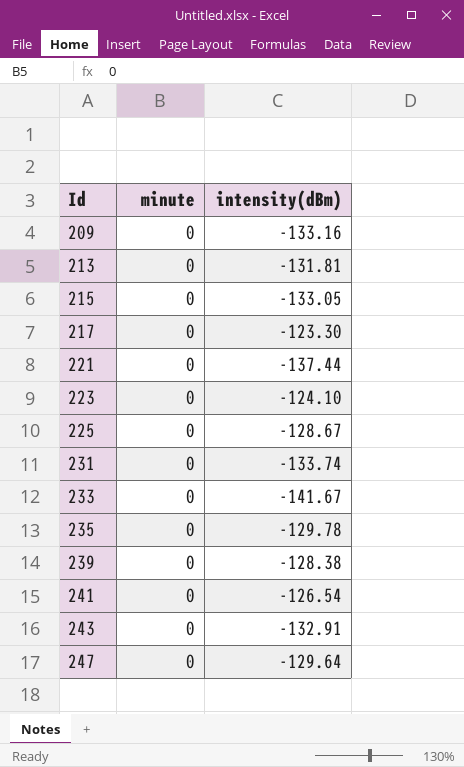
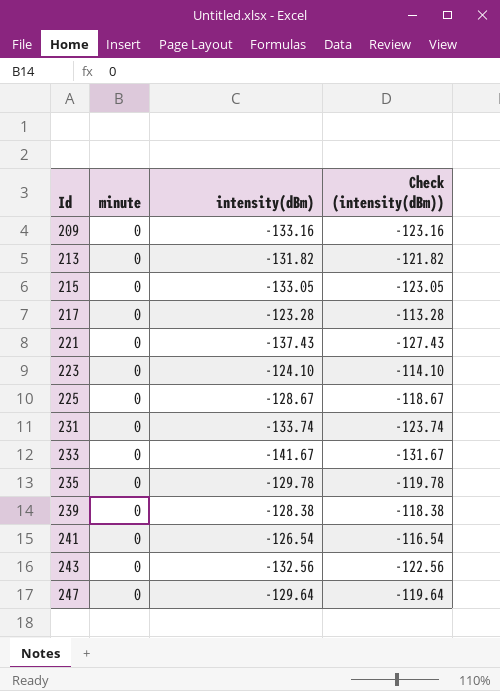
column Check (intensity(dBm)) | formula: none -> [intensity(dBm)] + 10
213 | intensity(dBm): -131.81 -> -131.82
217 | intensity(dBm): -123.30 -> -123.28
221 | intensity(dBm): -137.44 -> -137.43
243 | intensity(dBm): -132.91 -> -132.56

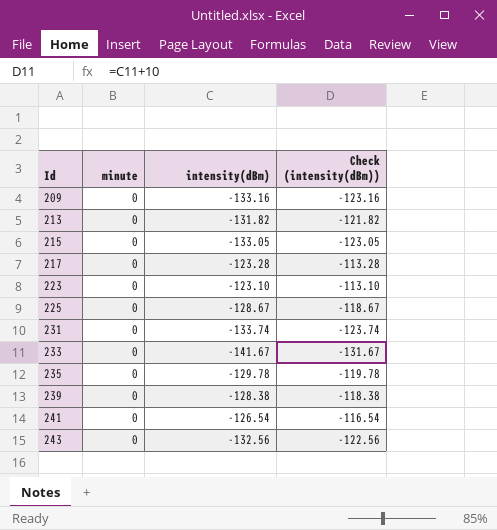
row 221: 0 | -137.43 | -127.43 -> none
row 247: 0 | -129.64 | -119.64 -> none
223 | intensity(dBm): -124.10 -> -123.10
223 | Check (intensity(dBm)): -114.10 -> -113.10

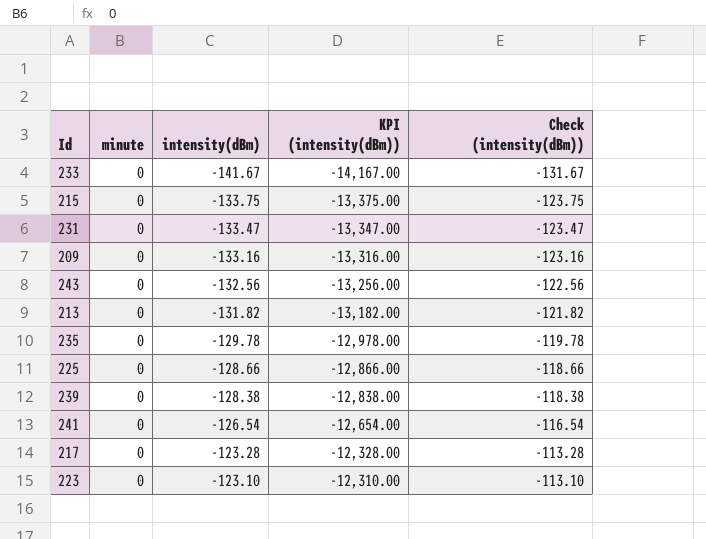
row order: Id ascending -> intensity(dBm) ascending
column KPI (intensity(dBm)) | formula: none -> [intensity(dBm)] * 100
215 | intensity(dBm): -133.05 -> -133.75
215 | Check (intensity(dBm)): -123.05 -> -123.75
231 | intensity(dBm): -133.74 -> -133.47
231 | Check (intensity(dBm)): -123.74 -> -123.47
225 | intensity(dBm): -128.67 -> -128.66
225 | Check (intensity(dBm)): -118.67 -> -118.66

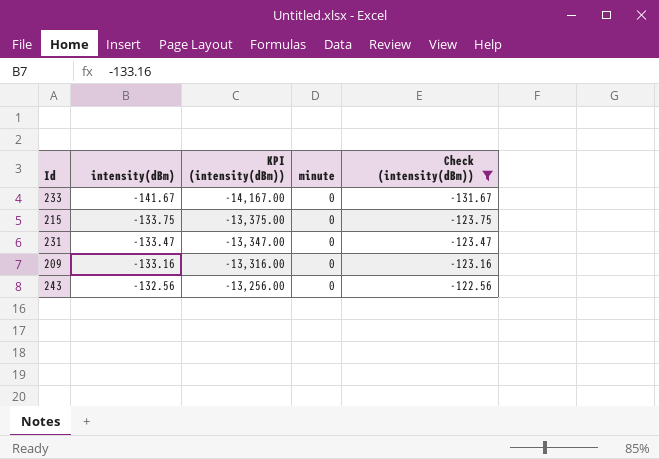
filter: none -> Check (intensity(dBm)) <= -122.56
column minute | position: 2 -> 4

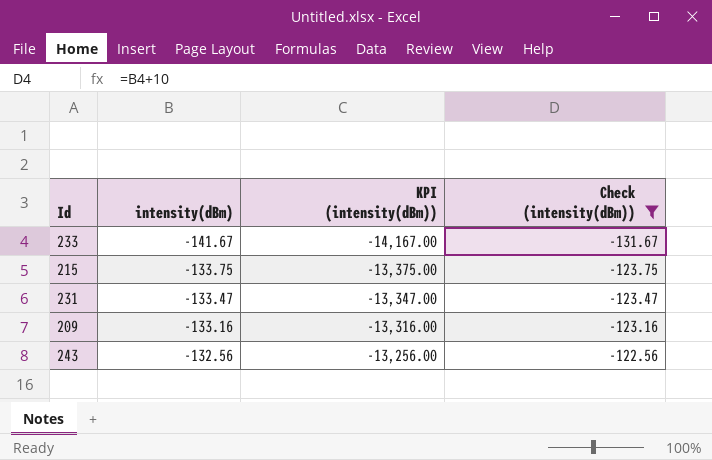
column minute | position: 4 -> none

